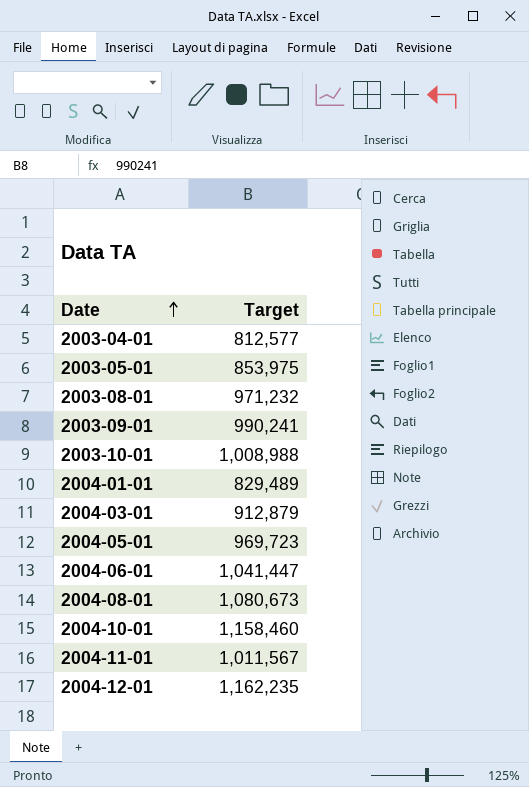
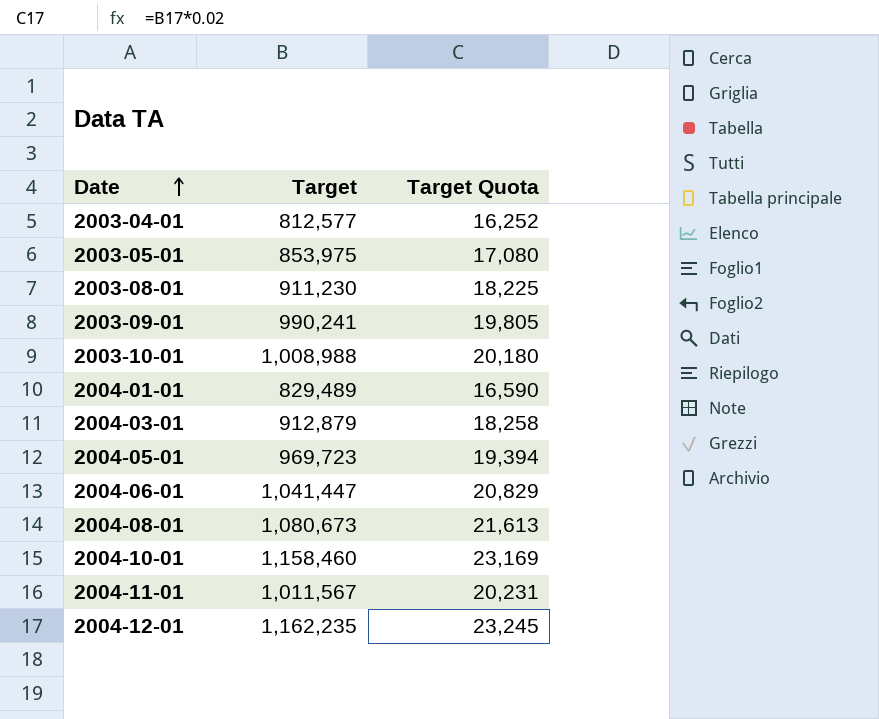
column Target Quota | formula: none -> [Target] * 0.02
2003-08-01 | Target: 971,232 -> 911,230

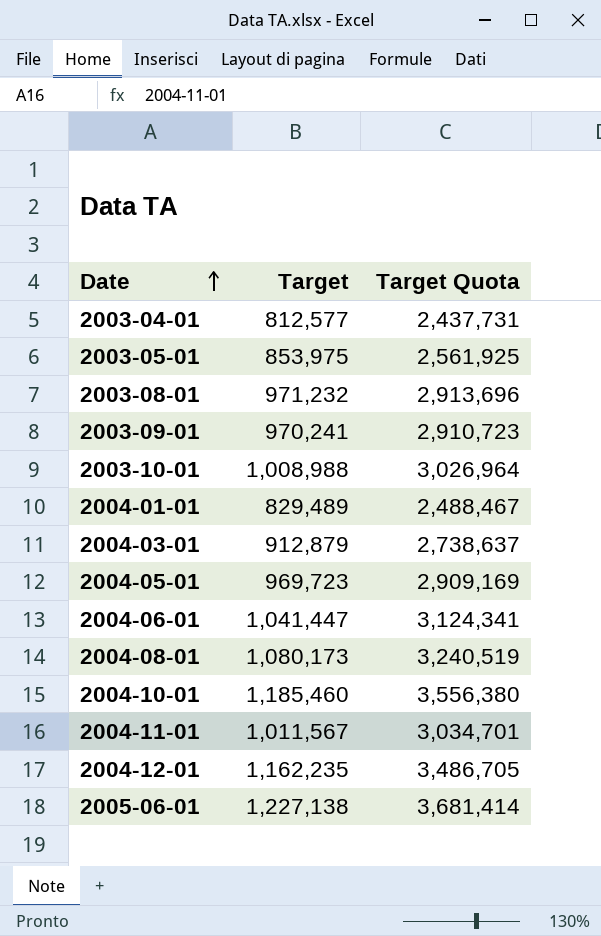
column Target Quota | formula: [Target] * 0.02 -> [Target] * 3
2003-08-01 | Target: 911,230 -> 971,232
2003-09-01 | Target: 990,241 -> 970,241
2004-08-01 | Target: 1,080,673 -> 1,080,173
2004-10-01 | Target: 1,158,460 -> 1,185,460
row 2005-06-01: none -> 1,227,138 | 3,681,414

